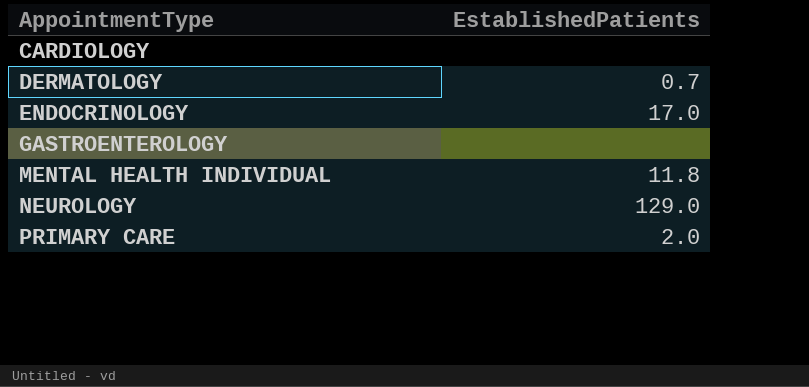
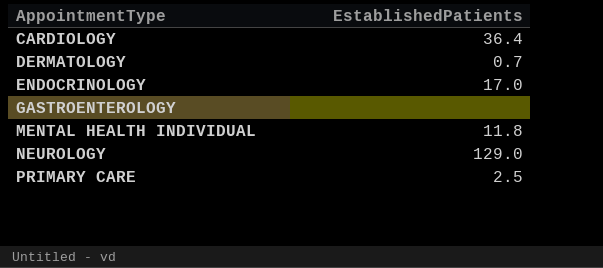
CARDIOLOGY | EstablishedPatients: none -> 36.4
PRIMARY CARE | EstablishedPatients: 2.0 -> 2.5

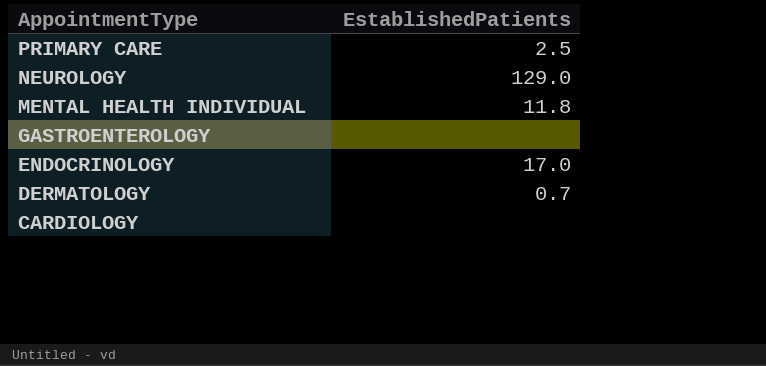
row order: AppointmentType ascending -> AppointmentType descending
CARDIOLOGY | EstablishedPatients: 36.4 -> none

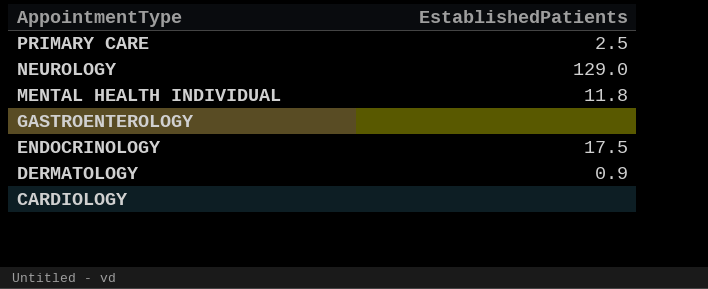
ENDOCRINOLOGY | EstablishedPatients: 17.0 -> 17.5
DERMATOLOGY | EstablishedPatients: 0.7 -> 0.9

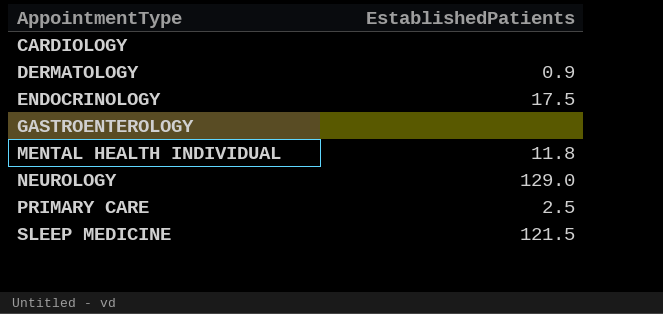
row order: AppointmentType descending -> AppointmentType ascending
row SLEEP MEDICINE: none -> 121.5

